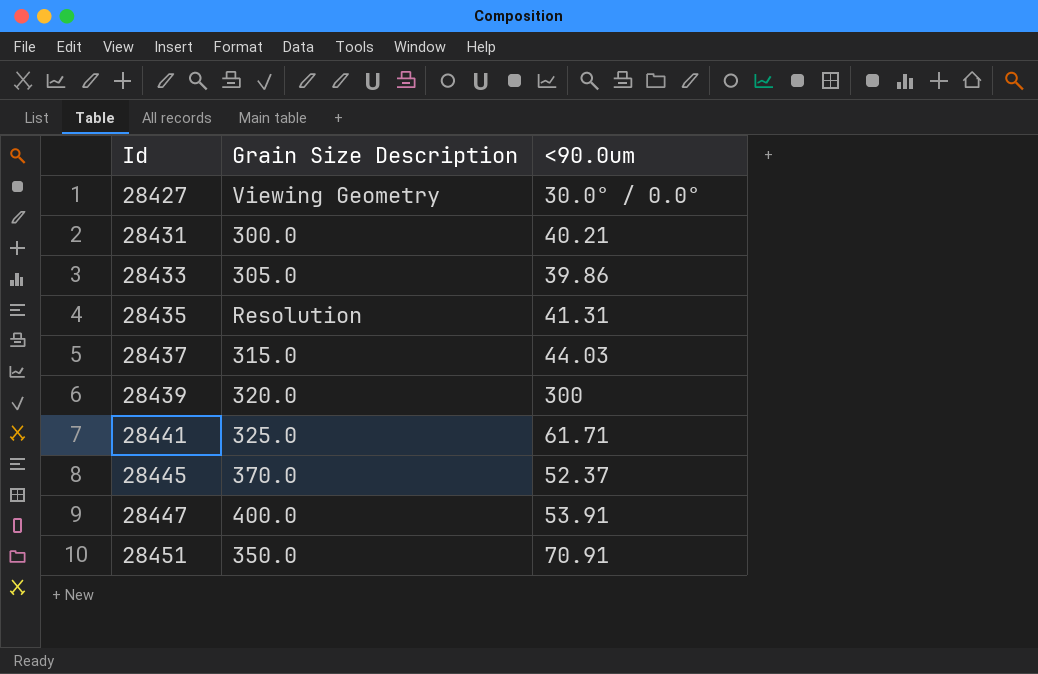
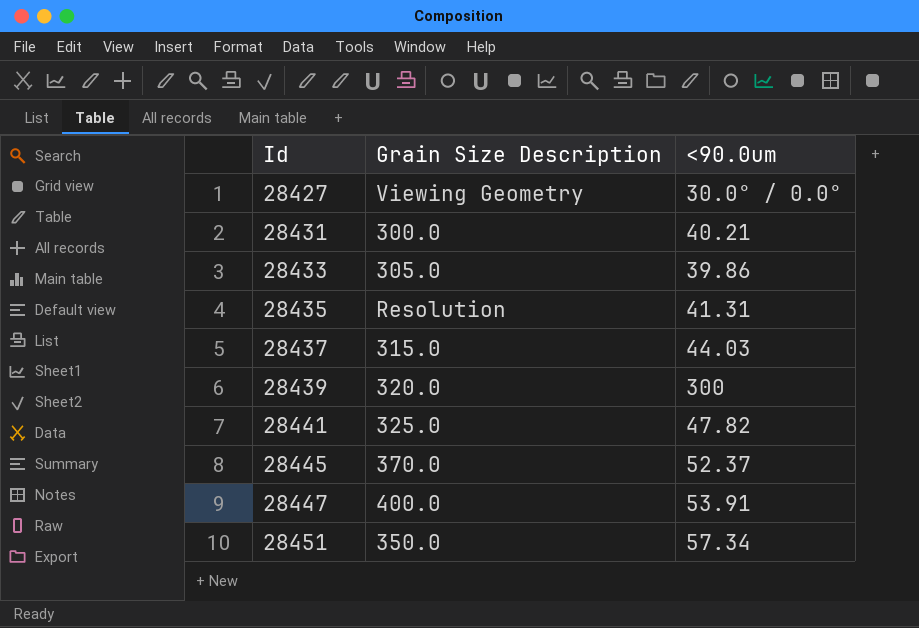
28441 | <90.0um: 61.71 -> 47.82
28451 | <90.0um: 70.91 -> 57.34

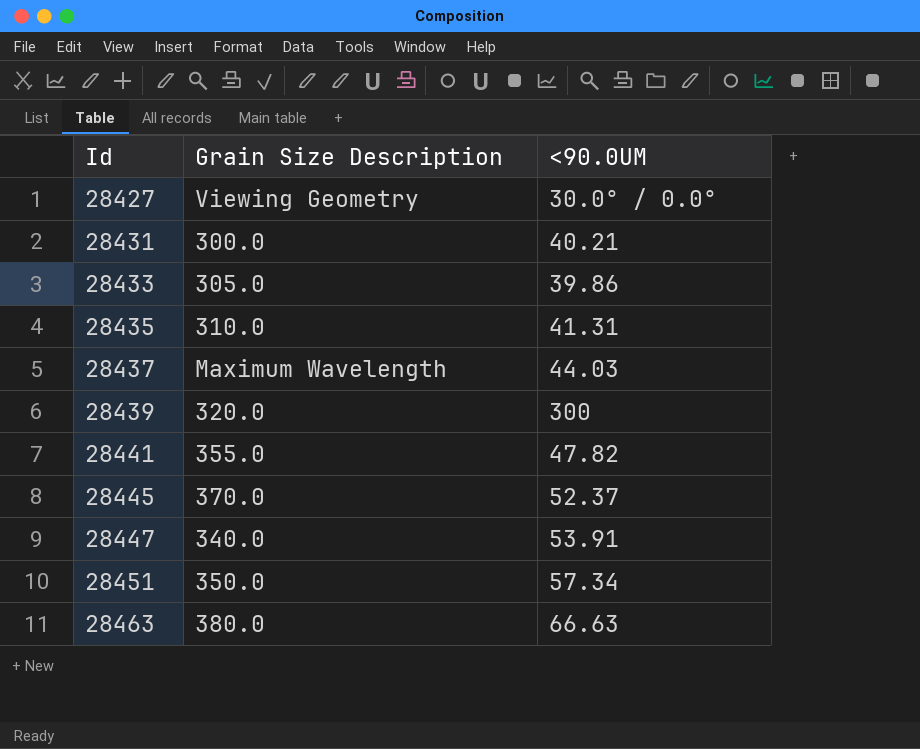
column name: <90.0um -> <90.0UM
28435 | Grain Size Description: Resolution -> 310.0
28437 | Grain Size Description: 315.0 -> Maximum Wavelength
28441 | Grain Size Description: 325.0 -> 355.0
28447 | Grain Size Description: 400.0 -> 340.0
row 28463: none -> 380.0 | 66.63

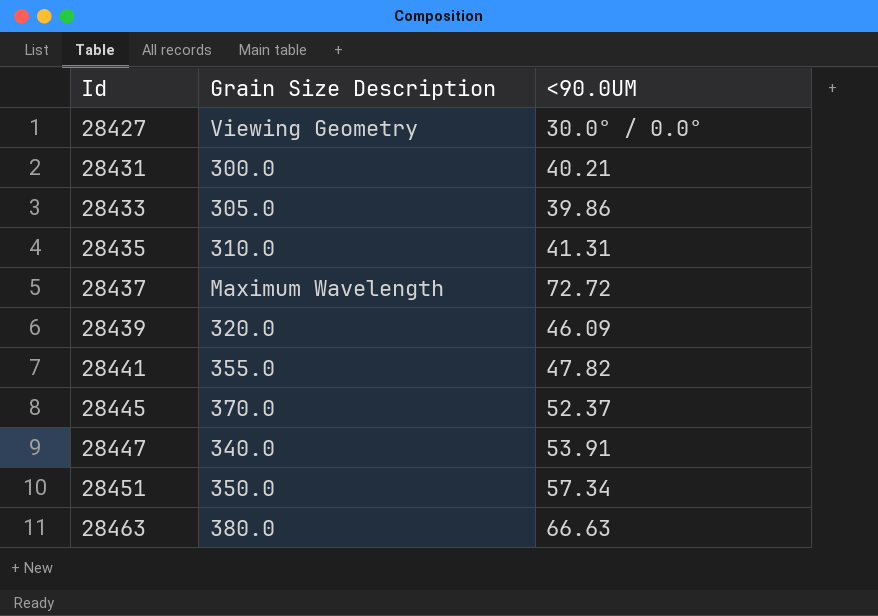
28437 | <90.0UM: 44.03 -> 72.72
28439 | <90.0UM: 300 -> 46.09

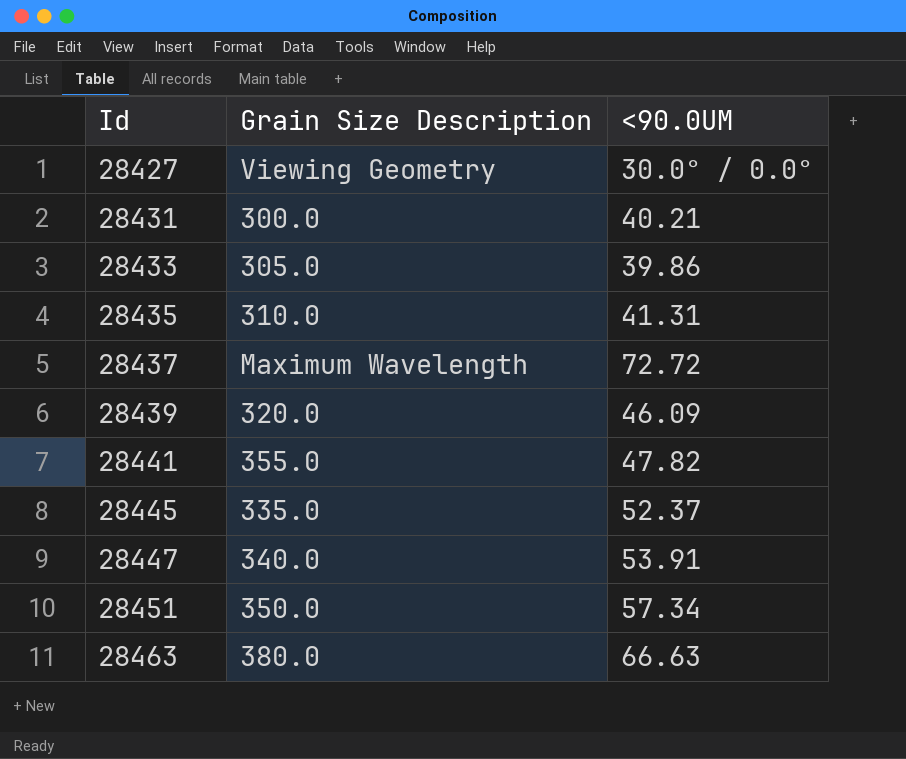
28445 | Grain Size Description: 370.0 -> 335.0

